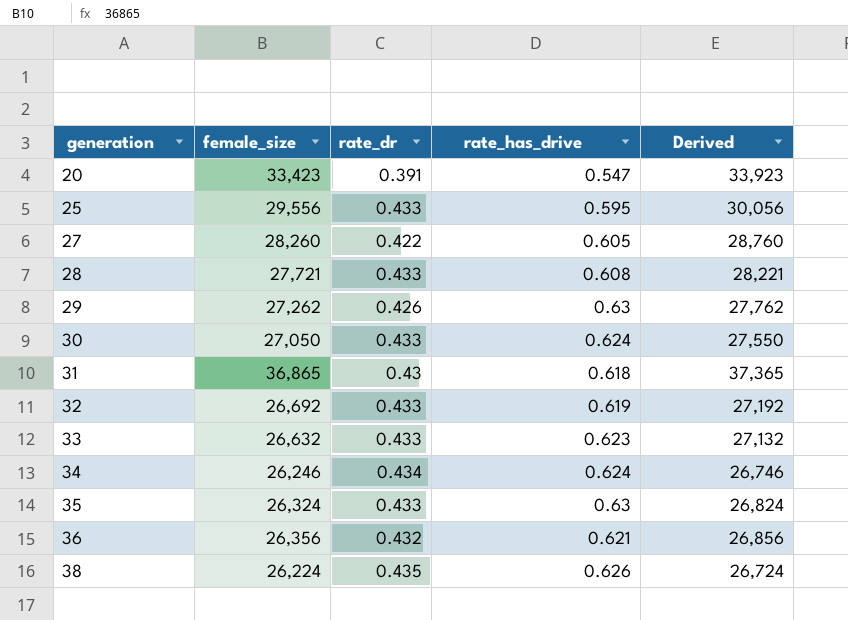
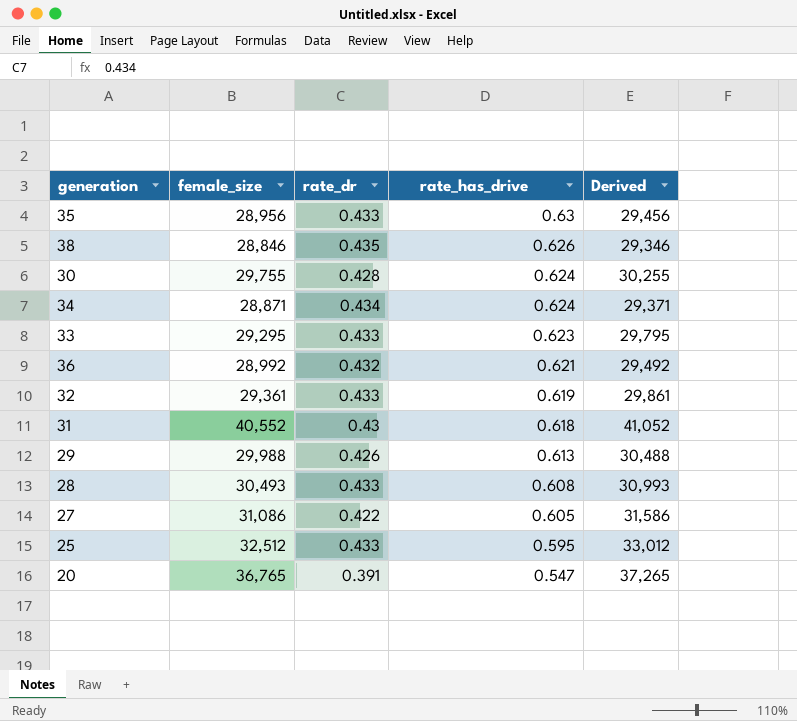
row order: generation ascending -> rate_has_drive descending
35 | female_size: 26,324 -> 28,956
35 | Derived: 26,824 -> 29,456
38 | female_size: 26,224 -> 28,846
38 | Derived: 26,724 -> 29,346
30 | female_size: 27,050 -> 29,755
30 | rate_dr: 0.433 -> 0.428
30 | Derived: 27,550 -> 30,255
34 | female_size: 26,246 -> 28,871
34 | Derived: 26,746 -> 29,371
33 | female_size: 26,632 -> 29,295
33 | Derived: 27,132 -> 29,795
36 | female_size: 26,356 -> 28,992
36 | Derived: 26,856 -> 29,492
32 | female_size: 26,692 -> 29,361
32 | Derived: 27,192 -> 29,861
31 | female_size: 36,865 -> 40,552
31 | Derived: 37,365 -> 41,052
29 | female_size: 27,262 -> 29,988
29 | rate_has_drive: 0.63 -> 0.613
29 | Derived: 27,762 -> 30,488
28 | female_size: 27,721 -> 30,493
28 | Derived: 28,221 -> 30,993
27 | female_size: 28,260 -> 31,086
27 | Derived: 28,760 -> 31,586
25 | female_size: 29,556 -> 32,512
25 | Derived: 30,056 -> 33,012
20 | female_size: 33,423 -> 36,765
20 | Derived: 33,923 -> 37,265

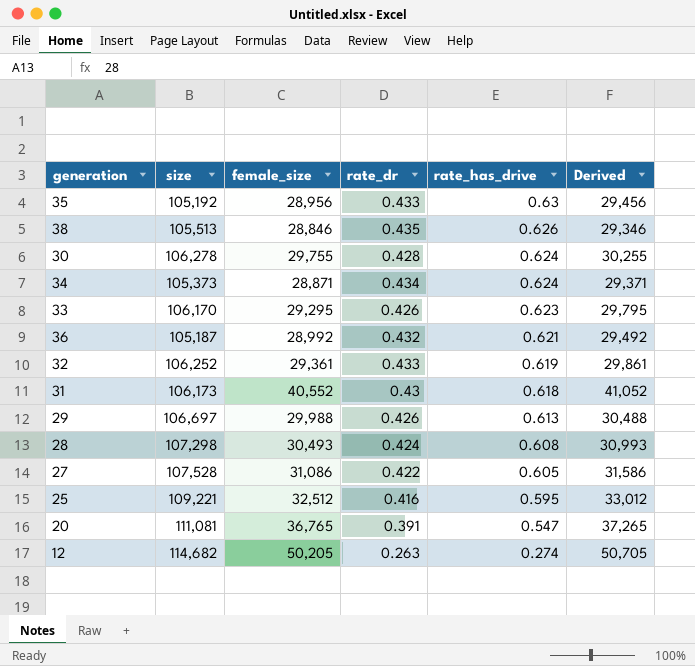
column size | position: none -> 2
33 | rate_dr: 0.433 -> 0.426
28 | rate_dr: 0.433 -> 0.424
25 | rate_dr: 0.433 -> 0.416
row 12: none -> 114,682 | 50,205 | 0.263 | 0.274 | 50,705

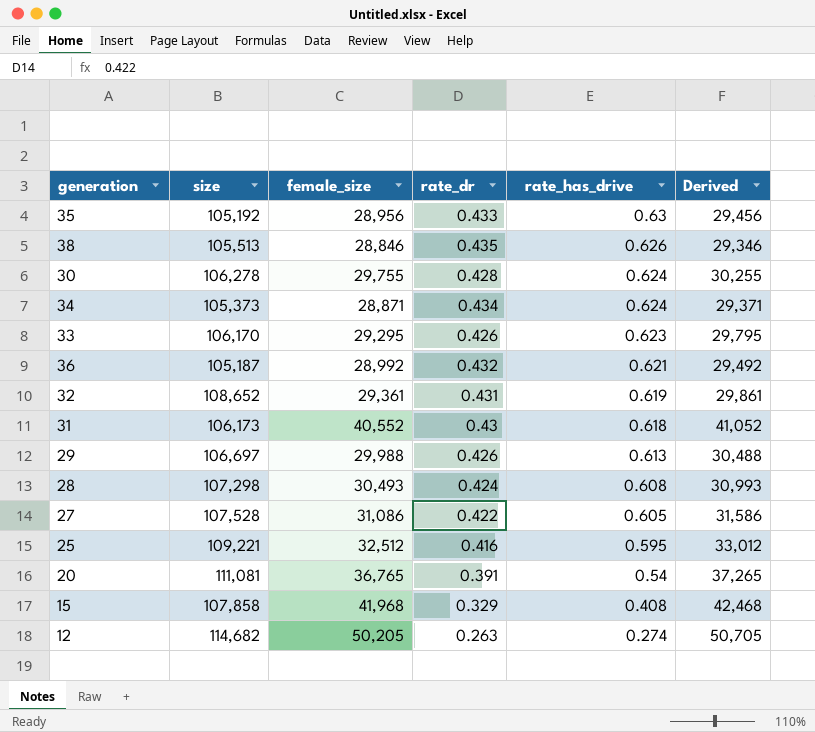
32 | size: 106,252 -> 108,652
32 | rate_dr: 0.433 -> 0.431
20 | rate_has_drive: 0.547 -> 0.54
row 15: none -> 107,858 | 41,968 | 0.329 | 0.408 | 42,468

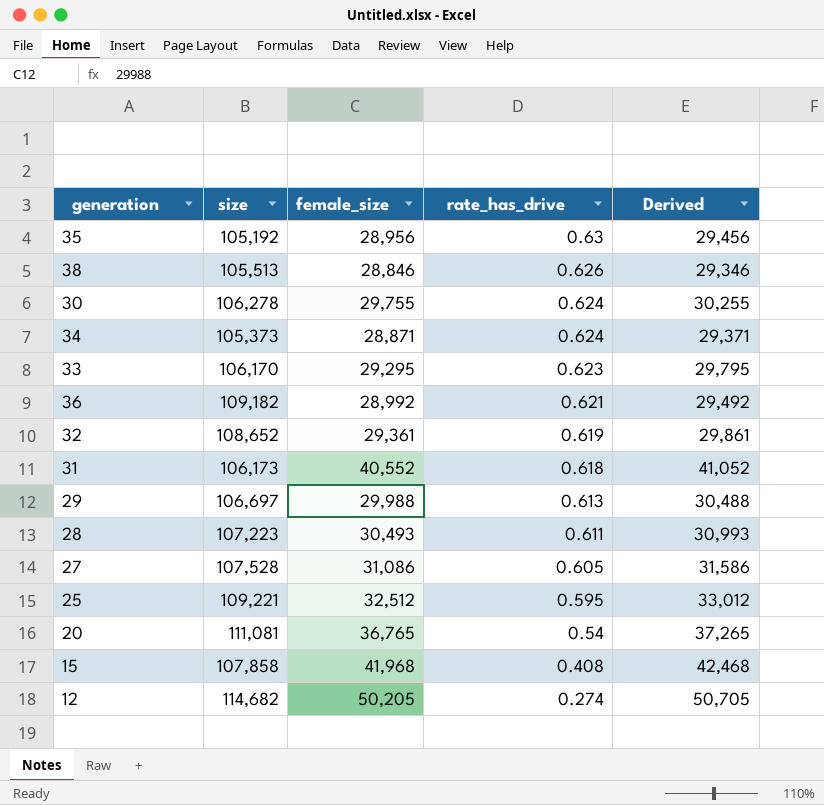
column rate_dr | position: 4 -> none
36 | size: 105,187 -> 109,182
28 | size: 107,298 -> 107,223
28 | rate_has_drive: 0.608 -> 0.611

